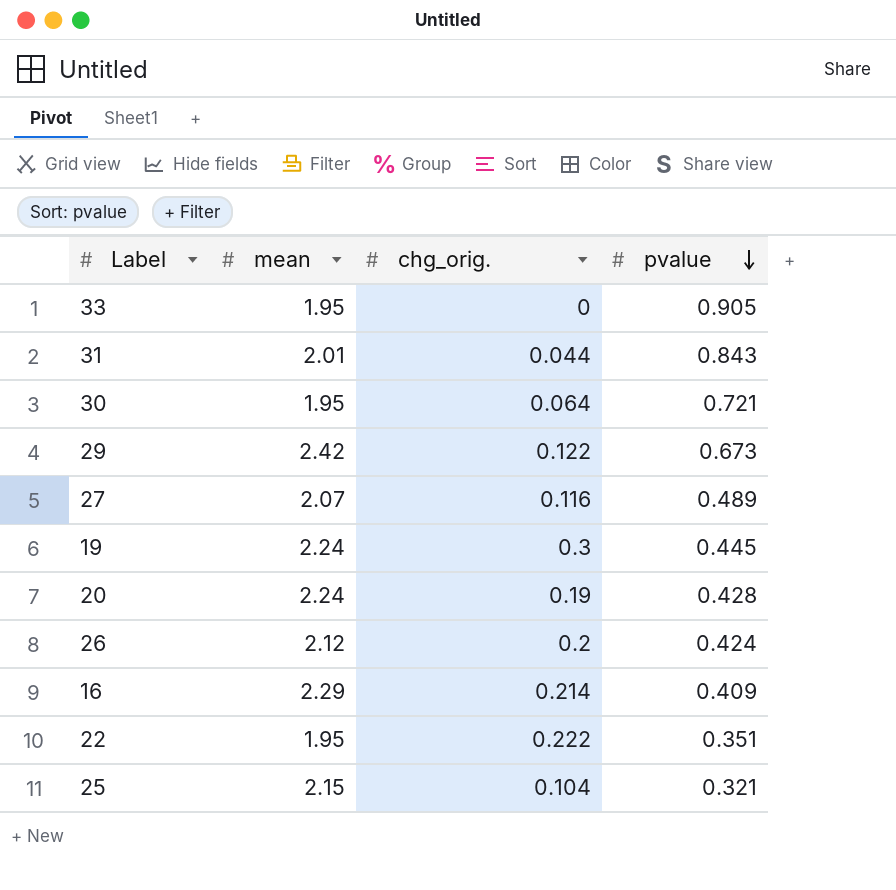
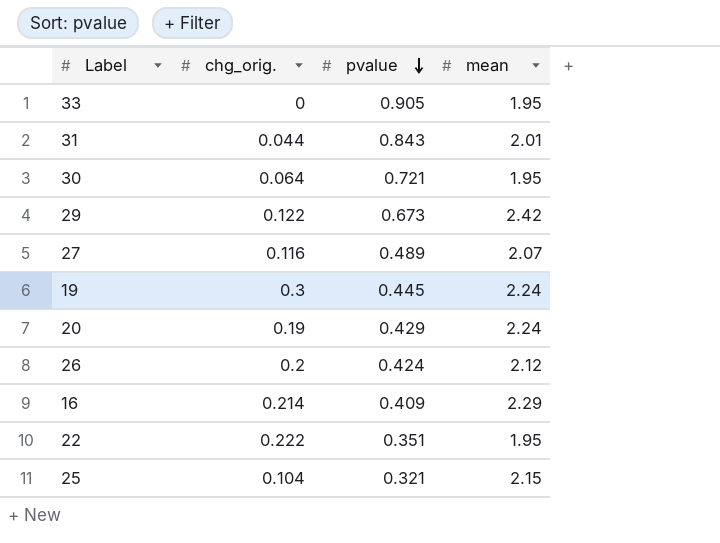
column mean | position: 2 -> 4
20 | pvalue: 0.428 -> 0.429

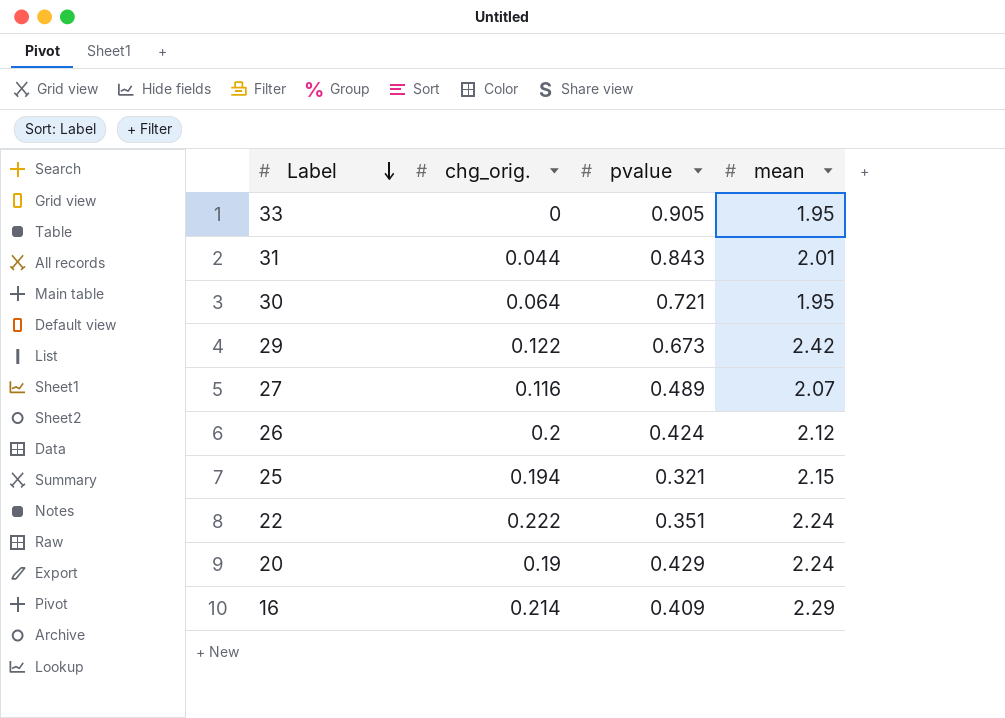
row order: pvalue descending -> Label descending
row 19: 0.3 | 0.445 | 2.24 -> none
25 | chg_orig.: 0.104 -> 0.194
22 | mean: 1.95 -> 2.24

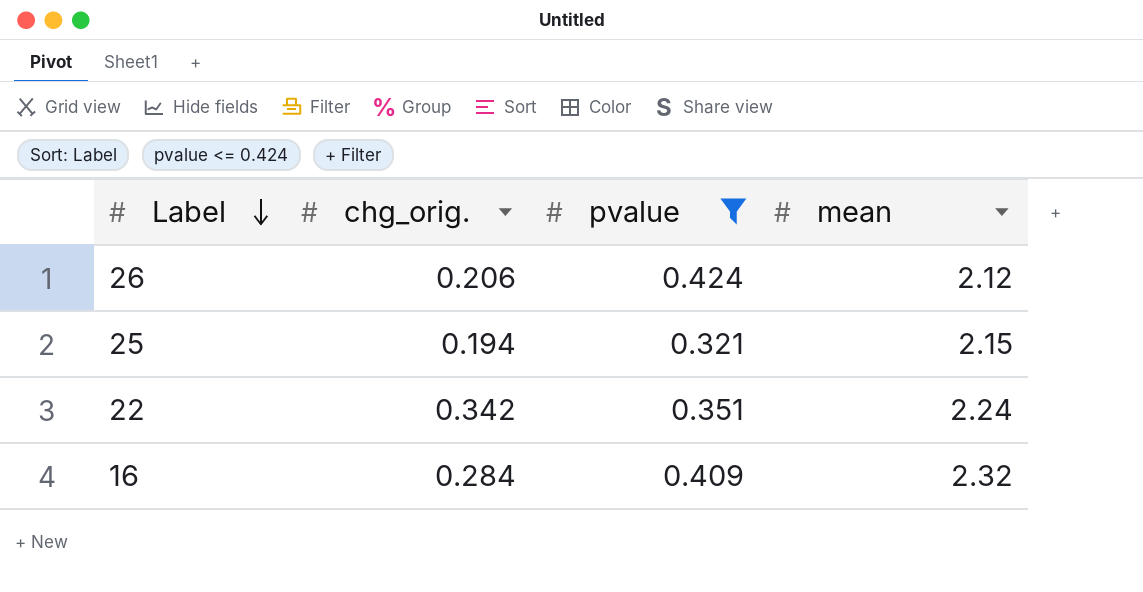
filter: none -> pvalue <= 0.424
26 | chg_orig.: 0.2 -> 0.206
22 | chg_orig.: 0.222 -> 0.342
16 | chg_orig.: 0.214 -> 0.284
16 | mean: 2.29 -> 2.32

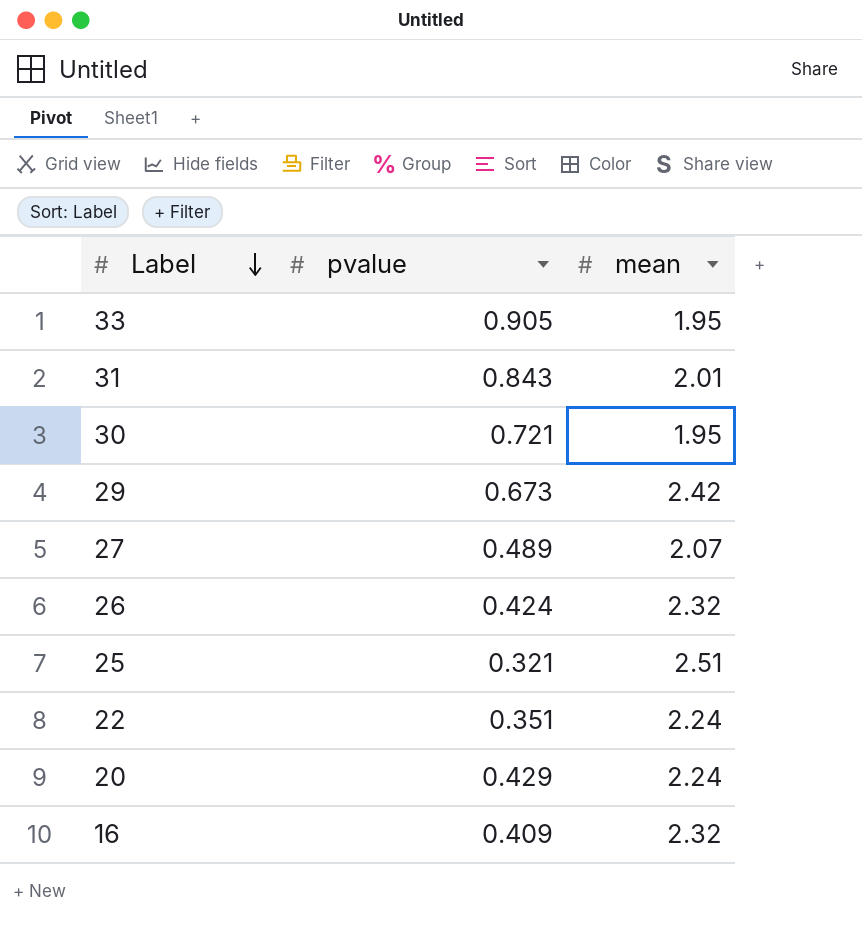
filter: pvalue <= 0.424 -> none
column chg_orig. | position: 2 -> none
26 | mean: 2.12 -> 2.32
25 | mean: 2.15 -> 2.51

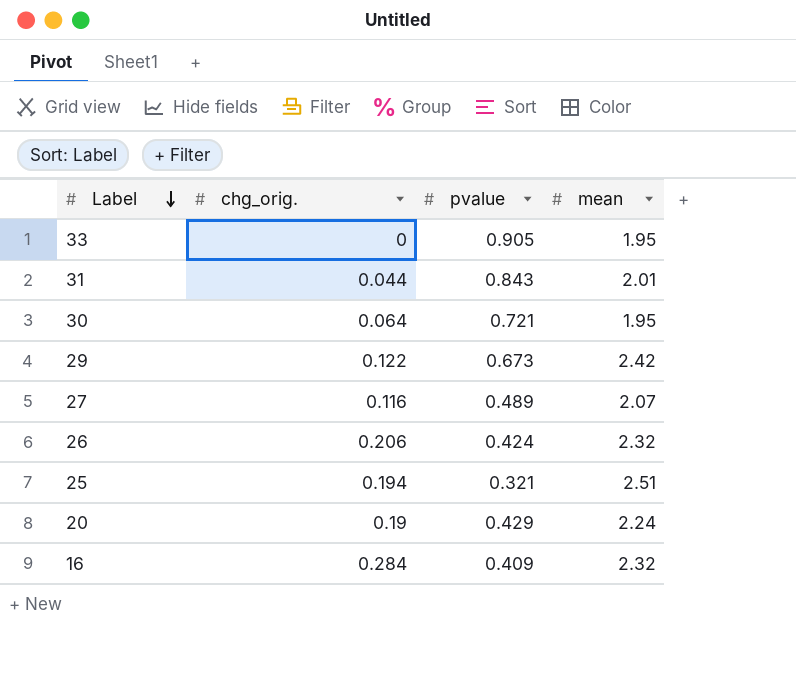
column chg_orig. | position: none -> 2
row 22: 0.351 | 2.24 -> none

